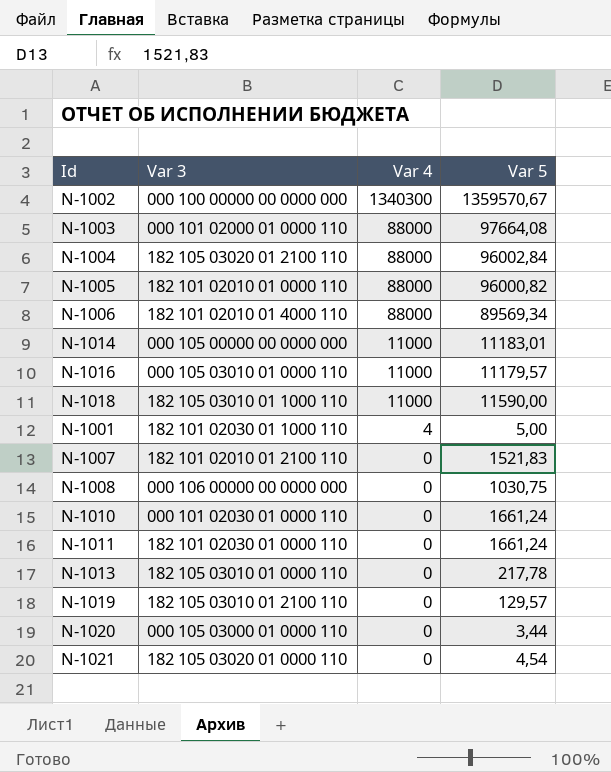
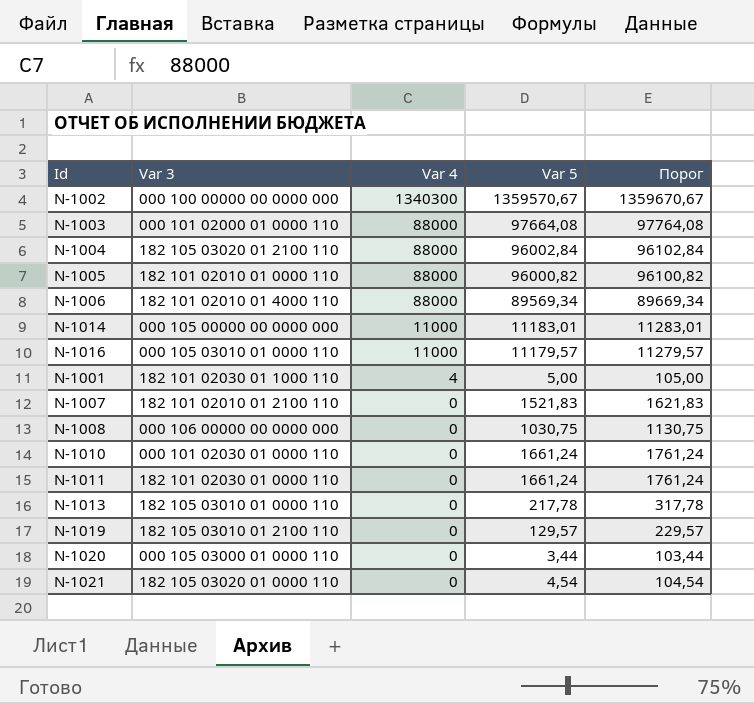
column Порог | formula: none -> [Var 5] + 100
row N-1018: 182 105 03010 01 1000 110 | 11000 | 11590,00 -> none

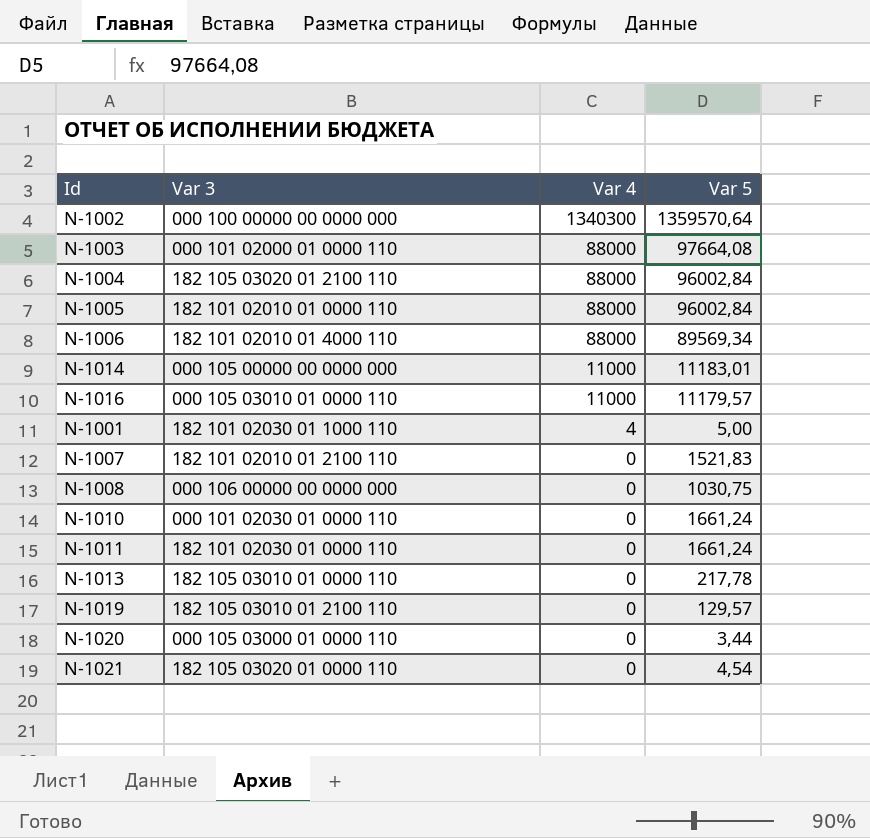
column Порог | formula: [Var 5] + 100 -> none
N-1002 | Var 5: 1359570,67 -> 1359570,64
N-1005 | Var 5: 96000,82 -> 96002,84

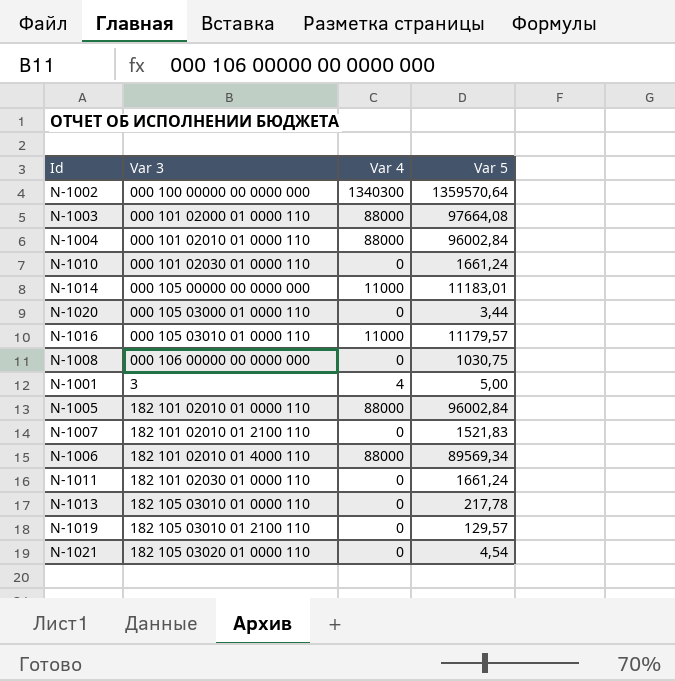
row order: Var 4 descending -> Var 3 ascending
N-1004 | Var 3: 182 105 03020 01 2100 110 -> 000 101 02010 01 0000 110
N-1001 | Var 3: 182 101 02030 01 1000 110 -> 3

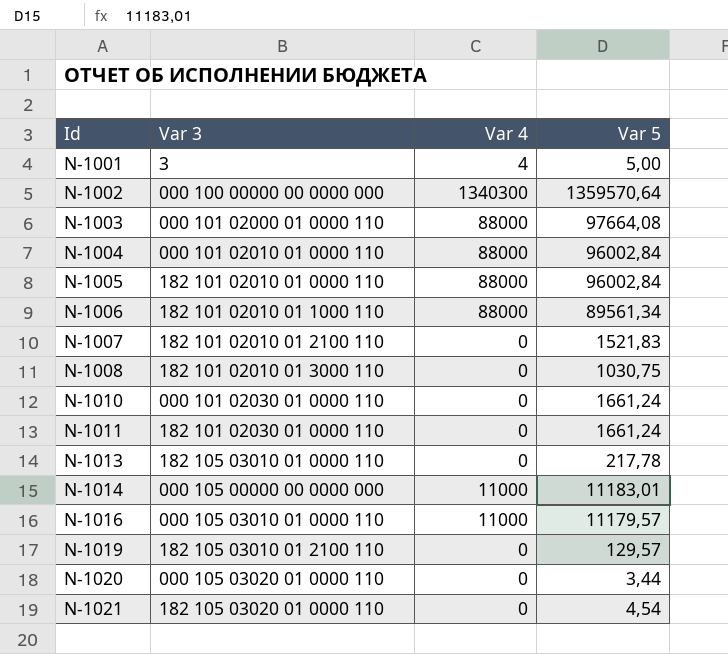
row order: Var 3 ascending -> Id ascending
N-1006 | Var 3: 182 101 02010 01 4000 110 -> 182 101 02010 01 1000 110
N-1006 | Var 5: 89569,34 -> 89561,34
N-1008 | Var 3: 000 106 00000 00 0000 000 -> 182 101 02010 01 3000 110
N-1020 | Var 3: 000 105 03000 01 0000 110 -> 000 105 03020 01 0000 110

